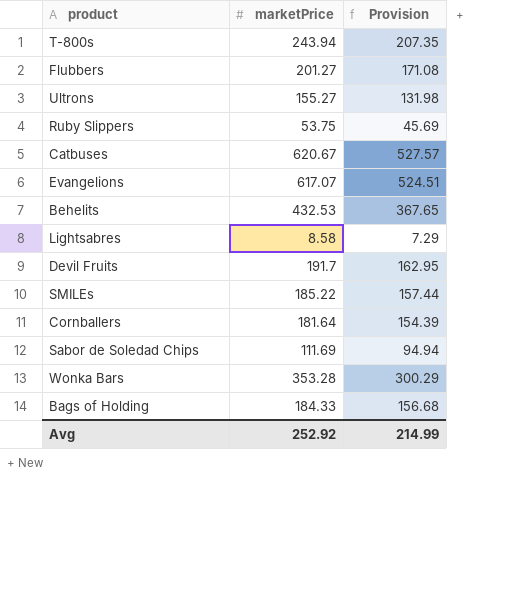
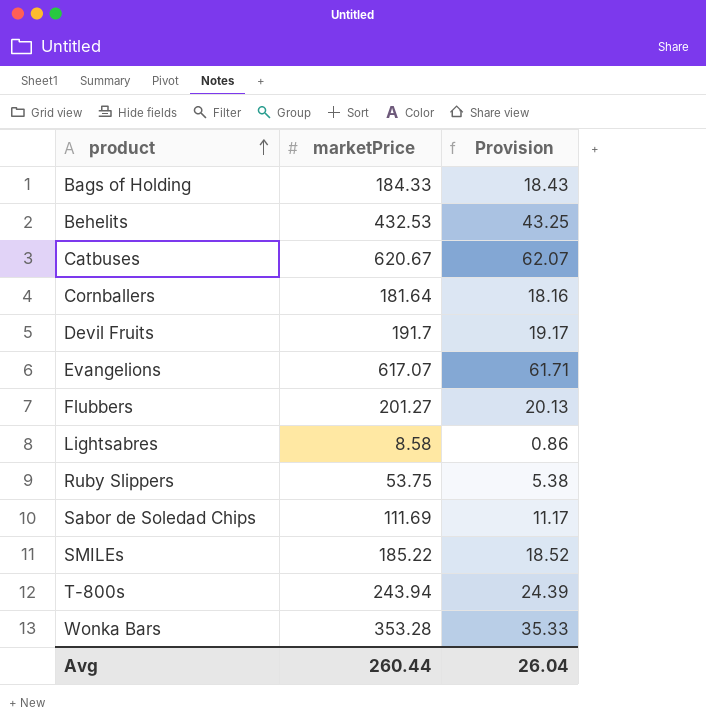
row order: none -> product ascending
column Provision | formula: [marketPrice] * 0.85 -> [marketPrice] * 0.1
row Ultrons: 155.27 | 131.98 -> none
Avg | marketPrice: 252.92 -> 260.44
Avg | Provision: 214.99 -> 26.04

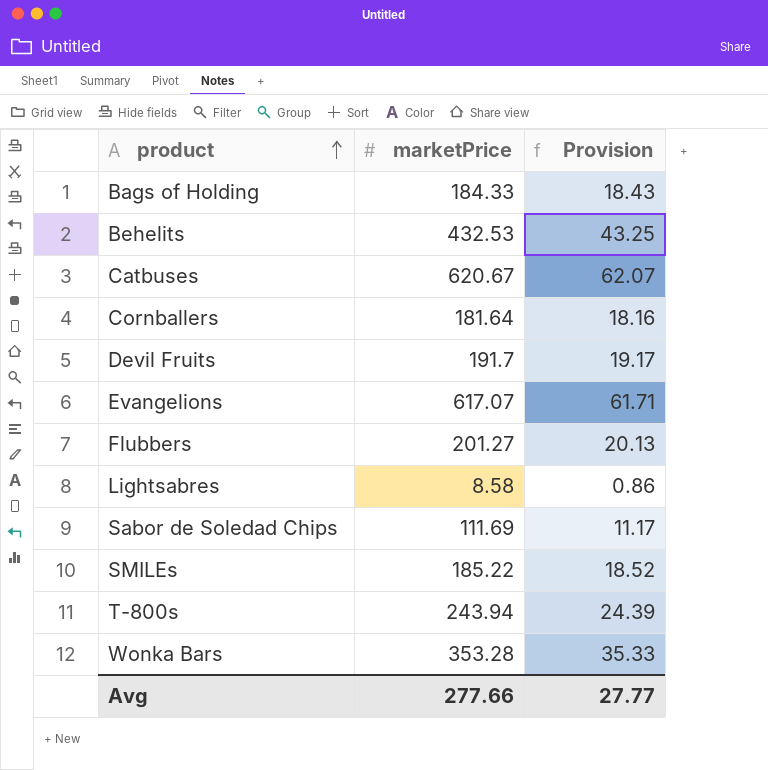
row Ruby Slippers: 53.75 | 5.38 -> none
Avg | marketPrice: 260.44 -> 277.66
Avg | Provision: 26.04 -> 27.77

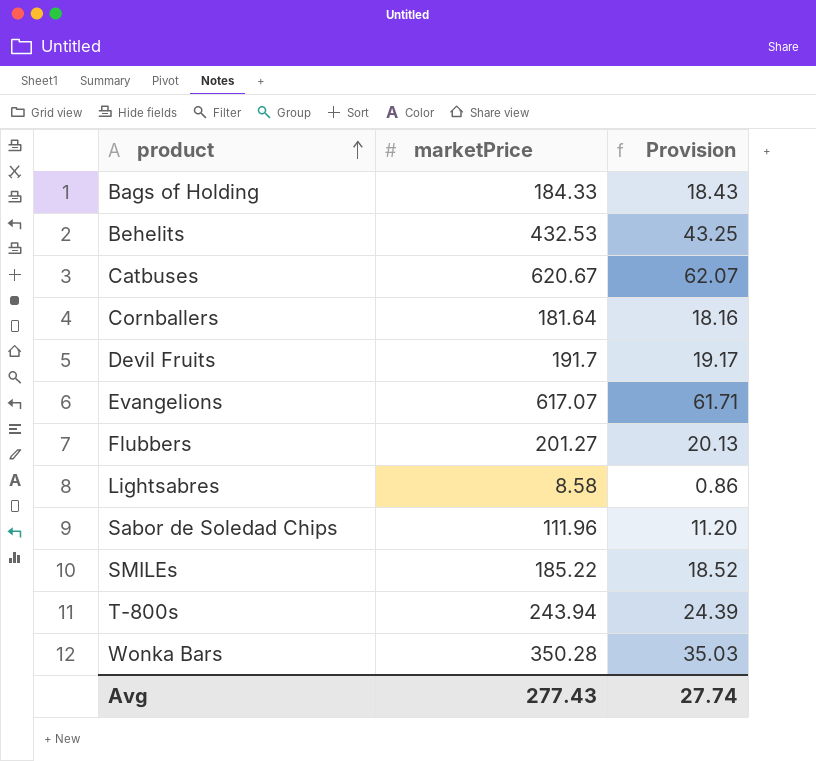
Sabor de Soledad Chips | marketPrice: 111.69 -> 111.96
Sabor de Soledad Chips | Provision: 11.17 -> 11.20
Wonka Bars | marketPrice: 353.28 -> 350.28
Wonka Bars | Provision: 35.33 -> 35.03
Avg | marketPrice: 277.66 -> 277.43
Avg | Provision: 27.77 -> 27.74

